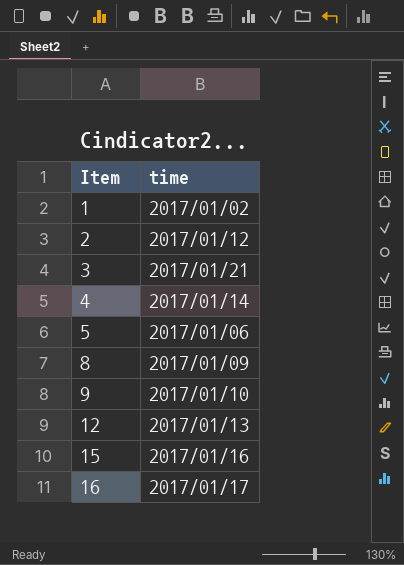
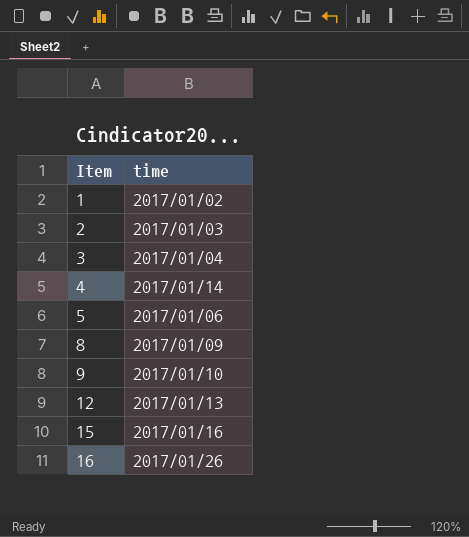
2 | time: 2017/01/12 -> 2017/01/03
3 | time: 2017/01/21 -> 2017/01/04
16 | time: 2017/01/17 -> 2017/01/26

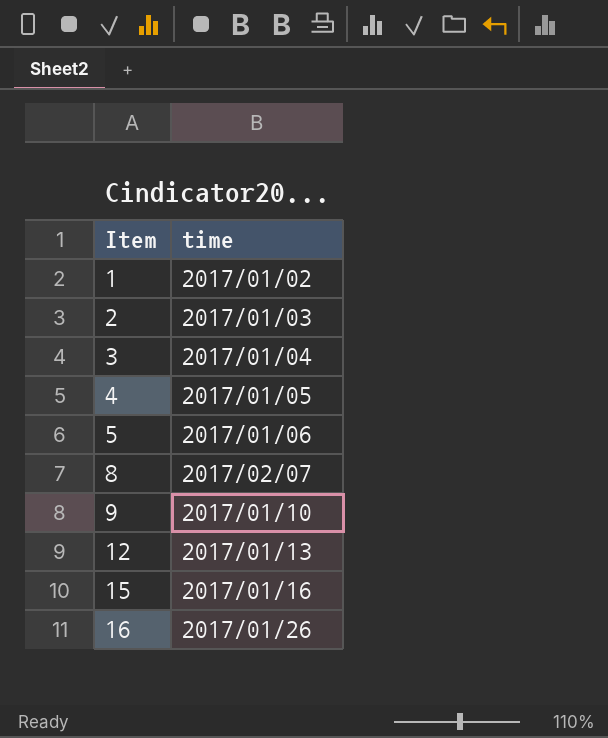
4 | time: 2017/01/14 -> 2017/01/05
8 | time: 2017/01/09 -> 2017/02/07

